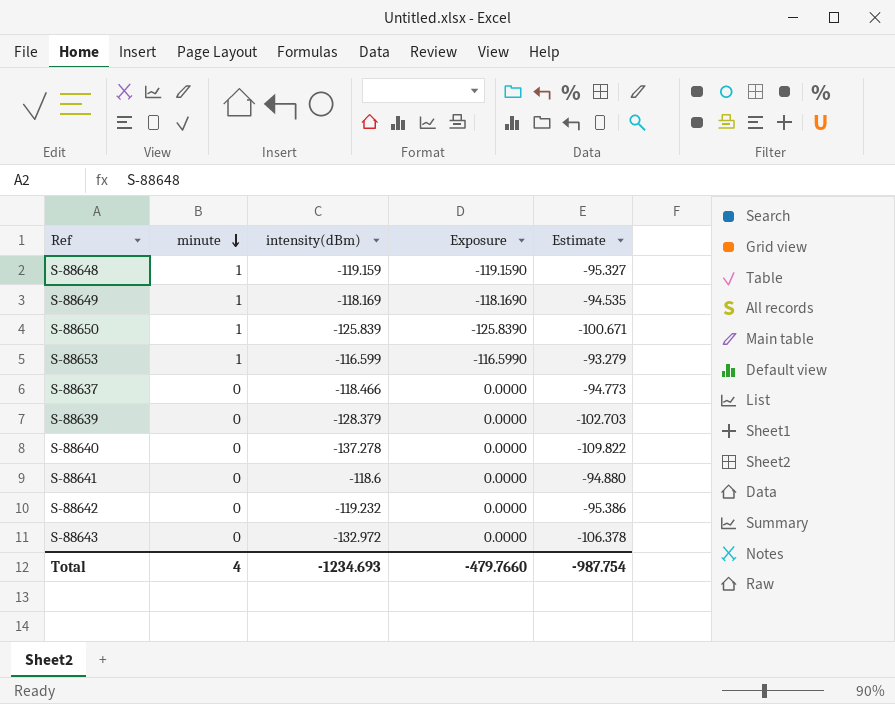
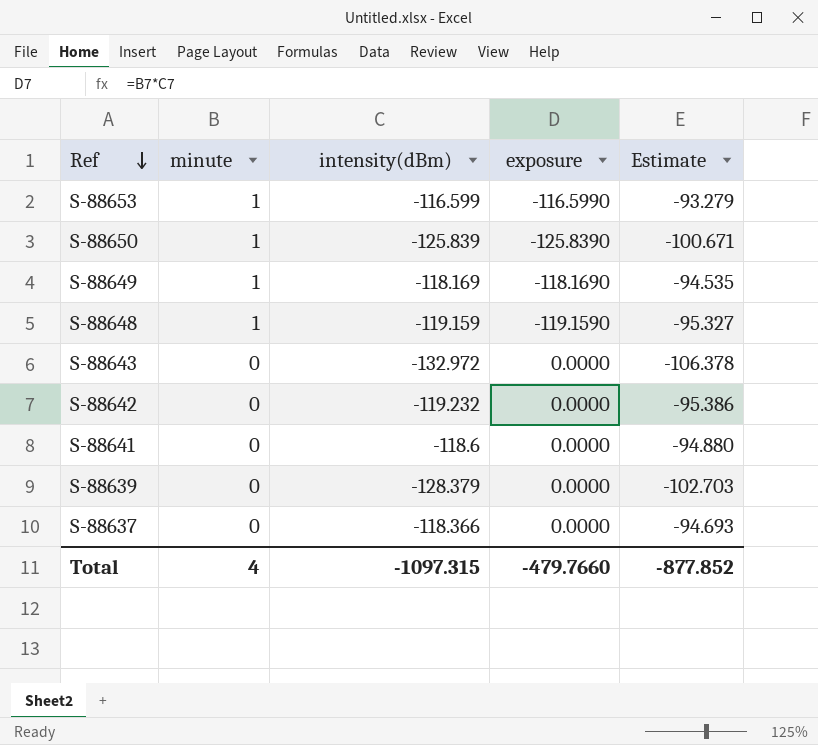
row order: minute descending -> Ref descending
column name: Exposure -> exposure
row S-88640: 0 | -137.278 | 0.0000 | -109.822 -> none
S-88637 | intensity(dBm): -118.466 -> -118.366
S-88637 | Estimate: -94.773 -> -94.693
Total | intensity(dBm): -1234.693 -> -1097.315
Total | Estimate: -987.754 -> -877.852

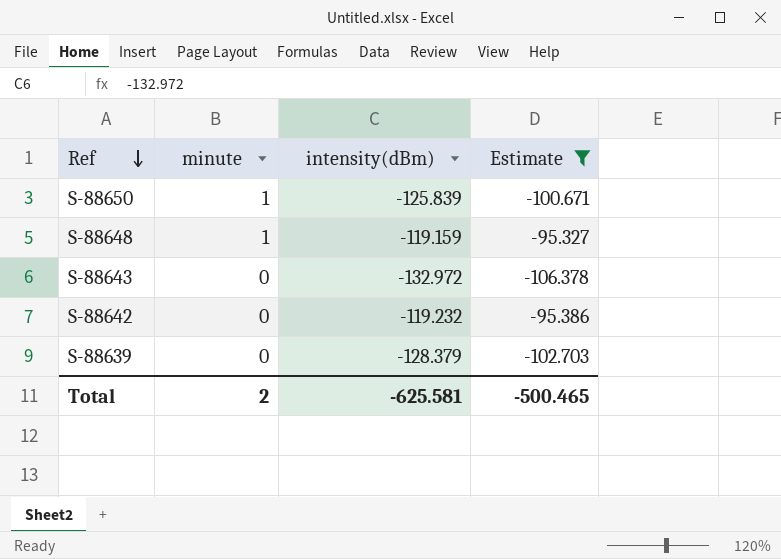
filter: none -> Estimate <= -95.327
column exposure | formula: [minute] * [intensity(dBm)] -> none
Total | minute: 4 -> 2
Total | intensity(dBm): -1097.315 -> -625.581
Total | Estimate: -877.852 -> -500.465

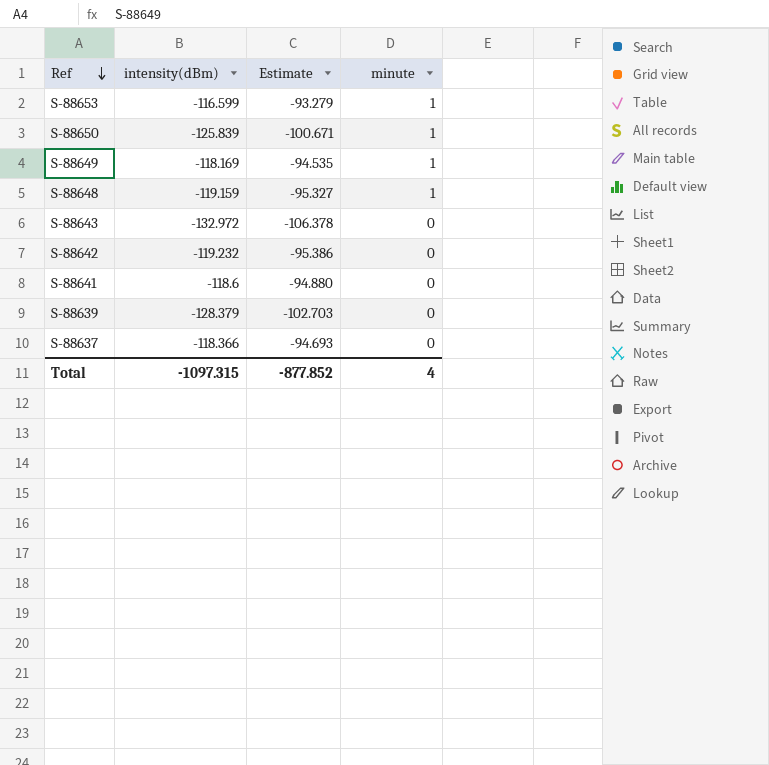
filter: Estimate <= -95.327 -> none
column minute | position: 2 -> 4
Total | intensity(dBm): -625.581 -> -1097.315
Total | Estimate: -500.465 -> -877.852
Total | minute: 2 -> 4

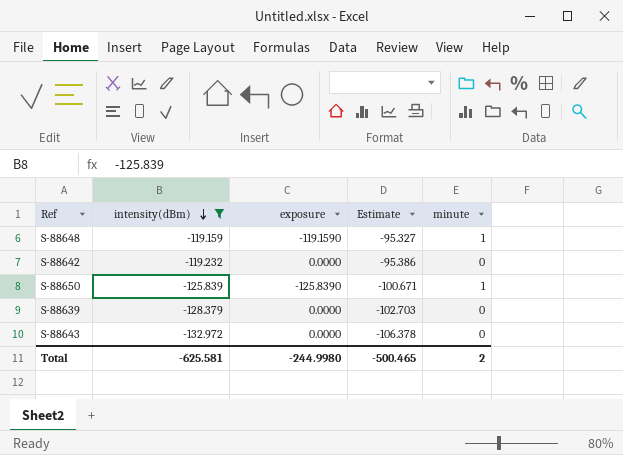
filter: none -> intensity(dBm) <= -119.159
row order: Ref descending -> intensity(dBm) descending
column exposure | formula: none -> [intensity(dBm)] * [minute]
Total | intensity(dBm): -1097.315 -> -625.581
Total | Estimate: -877.852 -> -500.465
Total | minute: 4 -> 2

